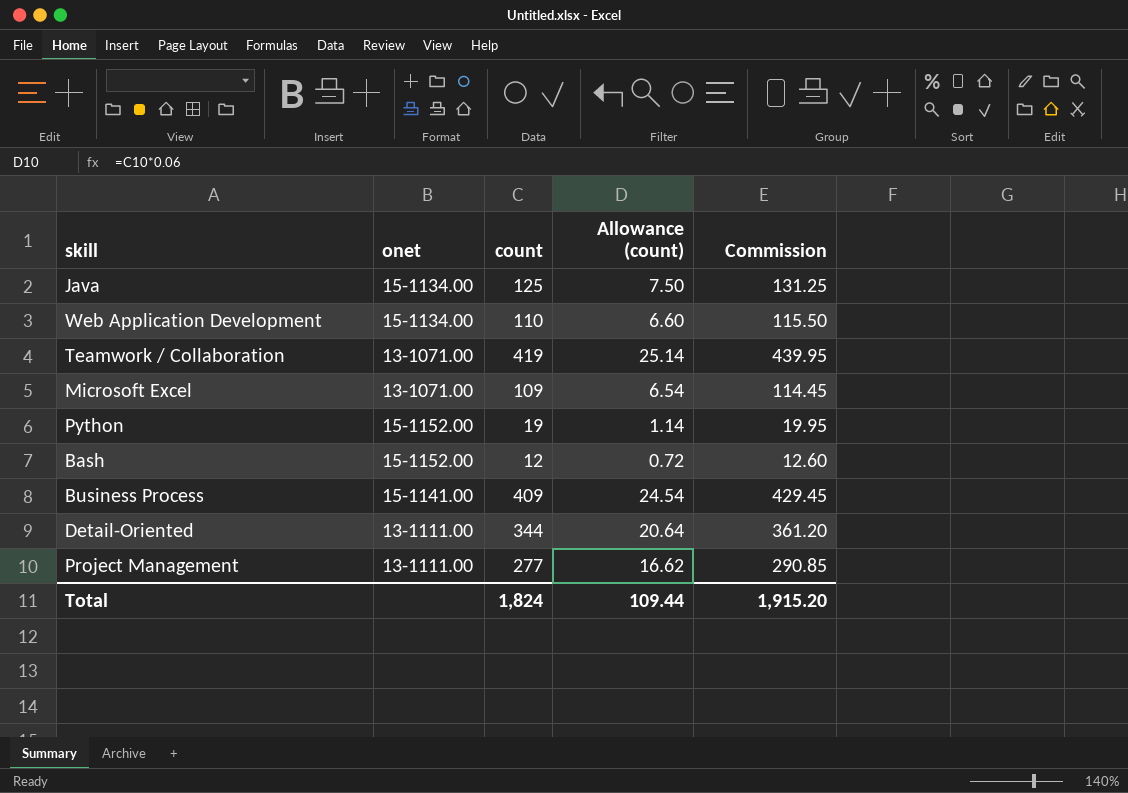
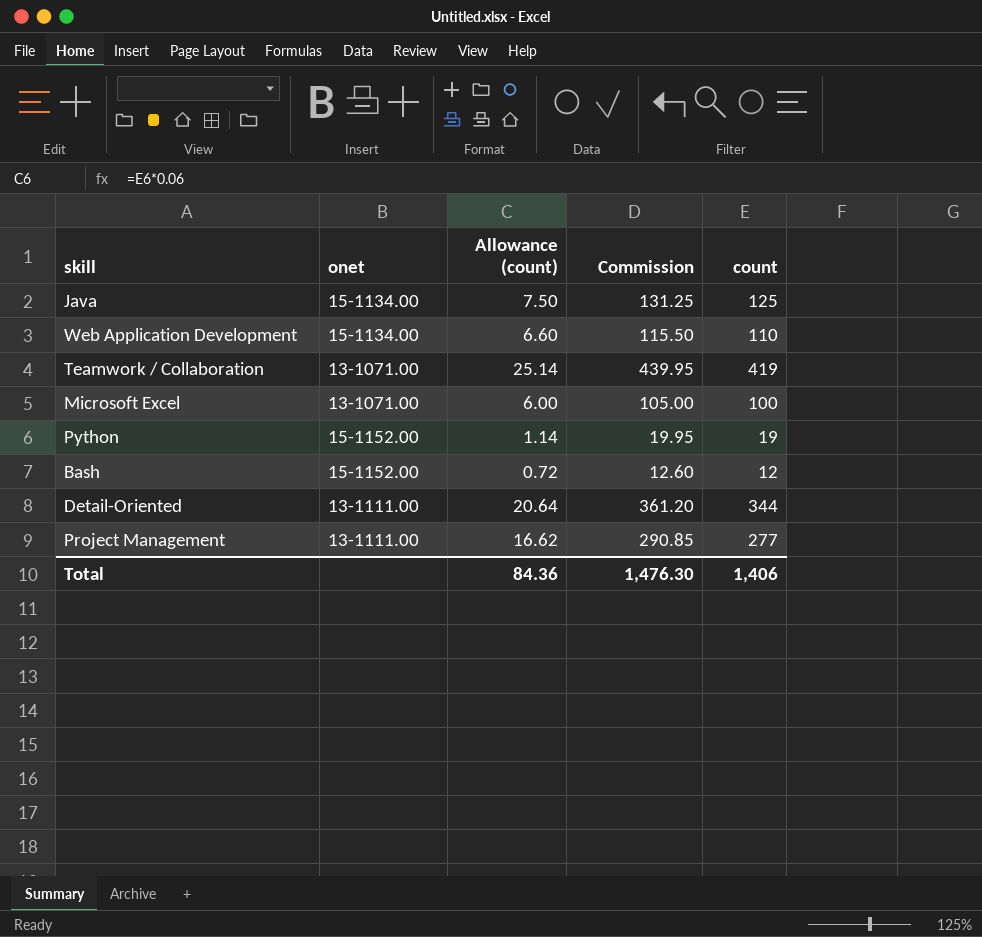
column count | position: 3 -> 5
row Business Process: 15-1141.00 | 409 | 24.54 | 429.45 -> none
Microsoft Excel | Allowance (count): 6.54 -> 6.00
Microsoft Excel | Commission: 114.45 -> 105.00
Microsoft Excel | count: 109 -> 100
Total | Allowance (count): 109.44 -> 84.36
Total | Commission: 1,915.20 -> 1,476.30
Total | count: 1,824 -> 1,406

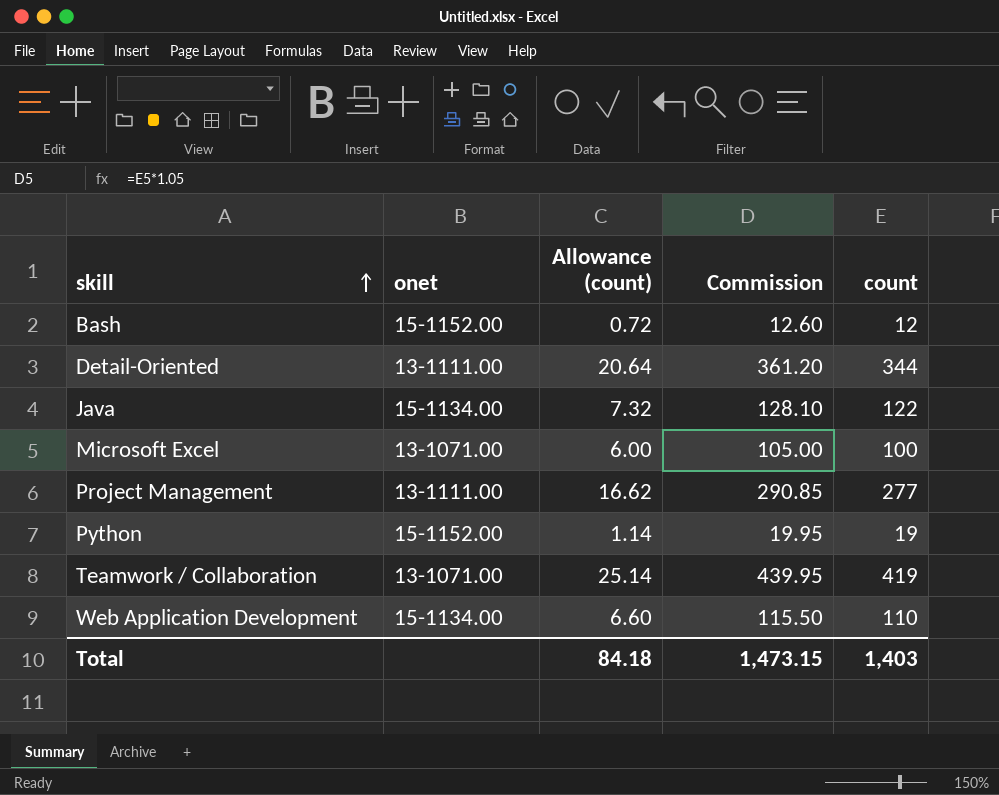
row order: none -> skill ascending
Java | Allowance (count): 7.50 -> 7.32
Java | Commission: 131.25 -> 128.10
Java | count: 125 -> 122
Total | Allowance (count): 84.36 -> 84.18
Total | Commission: 1,476.30 -> 1,473.15
Total | count: 1,406 -> 1,403

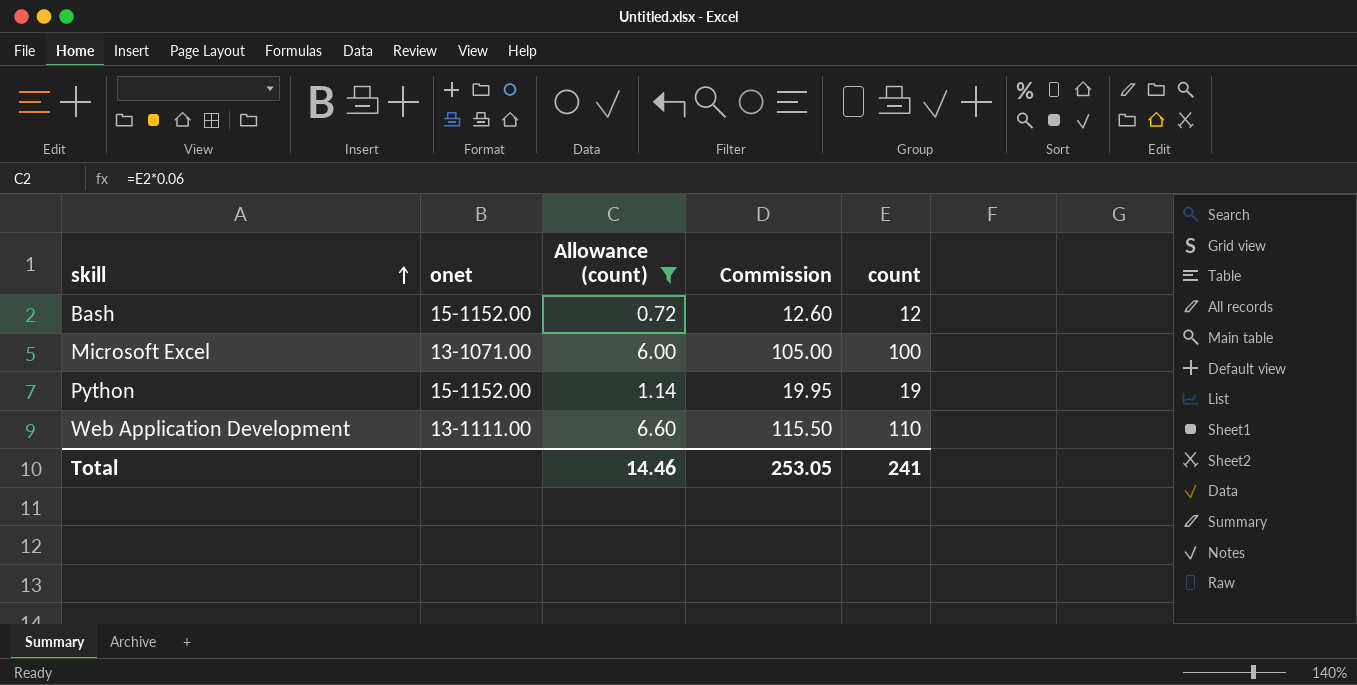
filter: none -> Allowance (count) <= 6.60
Web Application Development | onet: 15-1134.00 -> 13-1111.00
Total | Allowance (count): 84.18 -> 14.46
Total | Commission: 1,473.15 -> 253.05
Total | count: 1,403 -> 241

